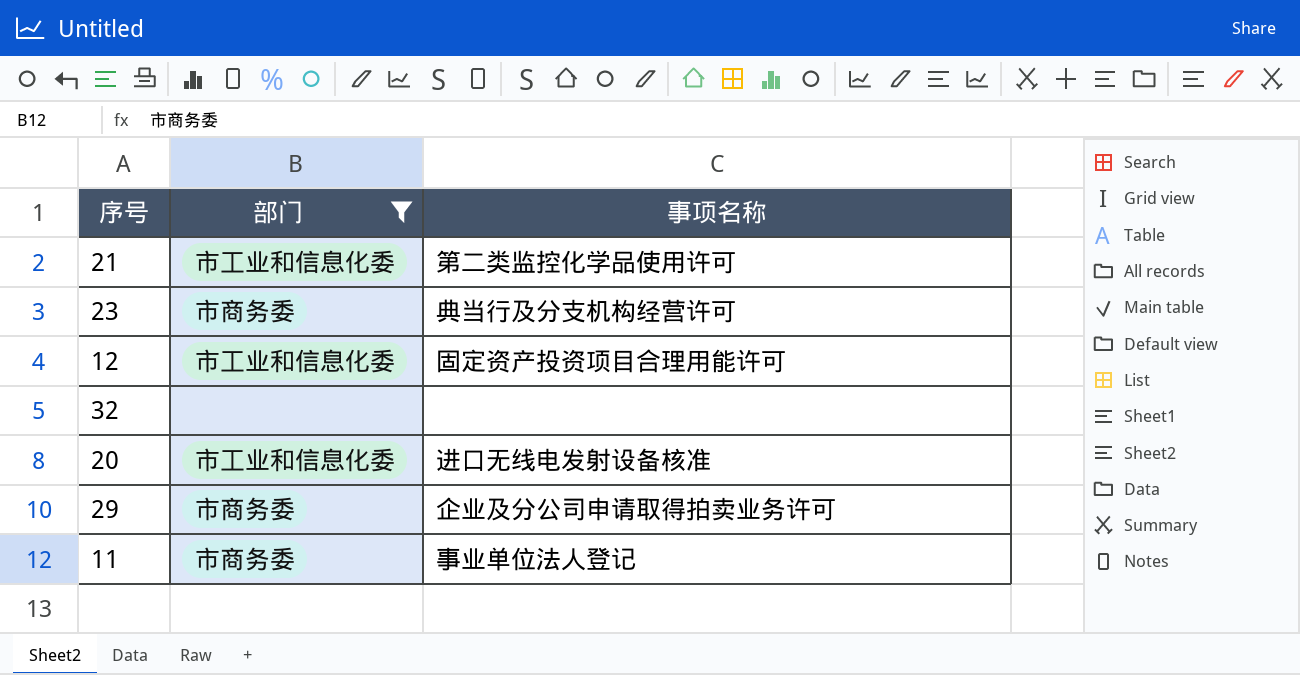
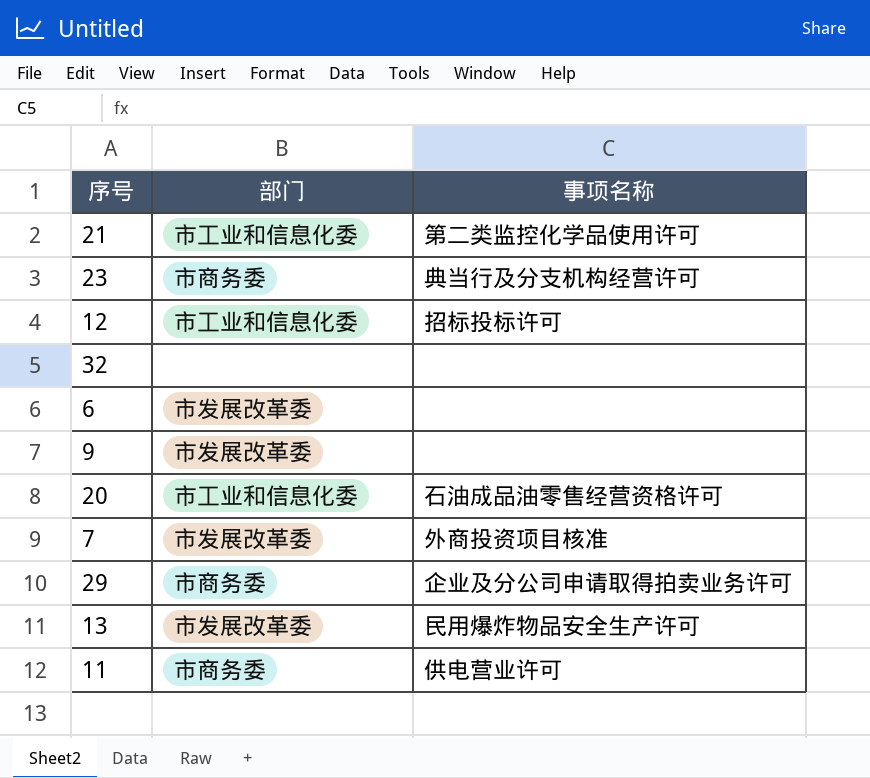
filter: 部门 != 市发展改革委 -> none
12 | 事项名称: 固定资产投资项目合理用能许可 -> 招标投标许可
20 | 事项名称: 进口无线电发射设备核准 -> 石油成品油零售经营资格许可
11 | 事项名称: 事业单位法人登记 -> 供电营业许可

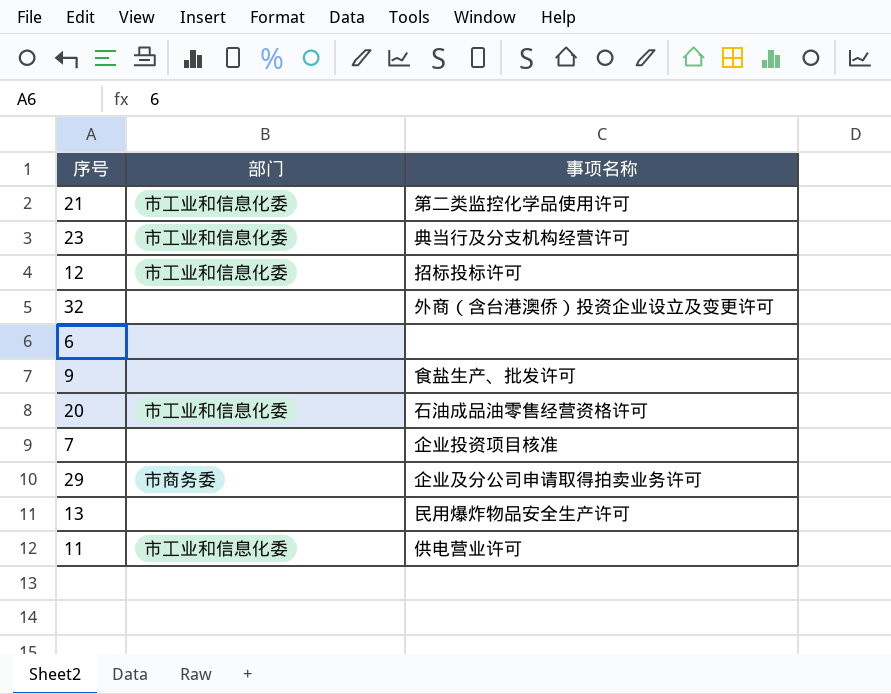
23 | 部门: 市商务委 -> 市工业和信息化委
32 | 事项名称: none -> 外商（含台港澳侨）投资企业设立及变更许可
6 | 部门: 市发展改革委 -> none
9 | 部门: 市发展改革委 -> none
9 | 事项名称: none -> 食盐生产、批发许可
7 | 部门: 市发展改革委 -> none
7 | 事项名称: 外商投资项目核准 -> 企业投资项目核准
13 | 部门: 市发展改革委 -> none
11 | 部门: 市商务委 -> 市工业和信息化委

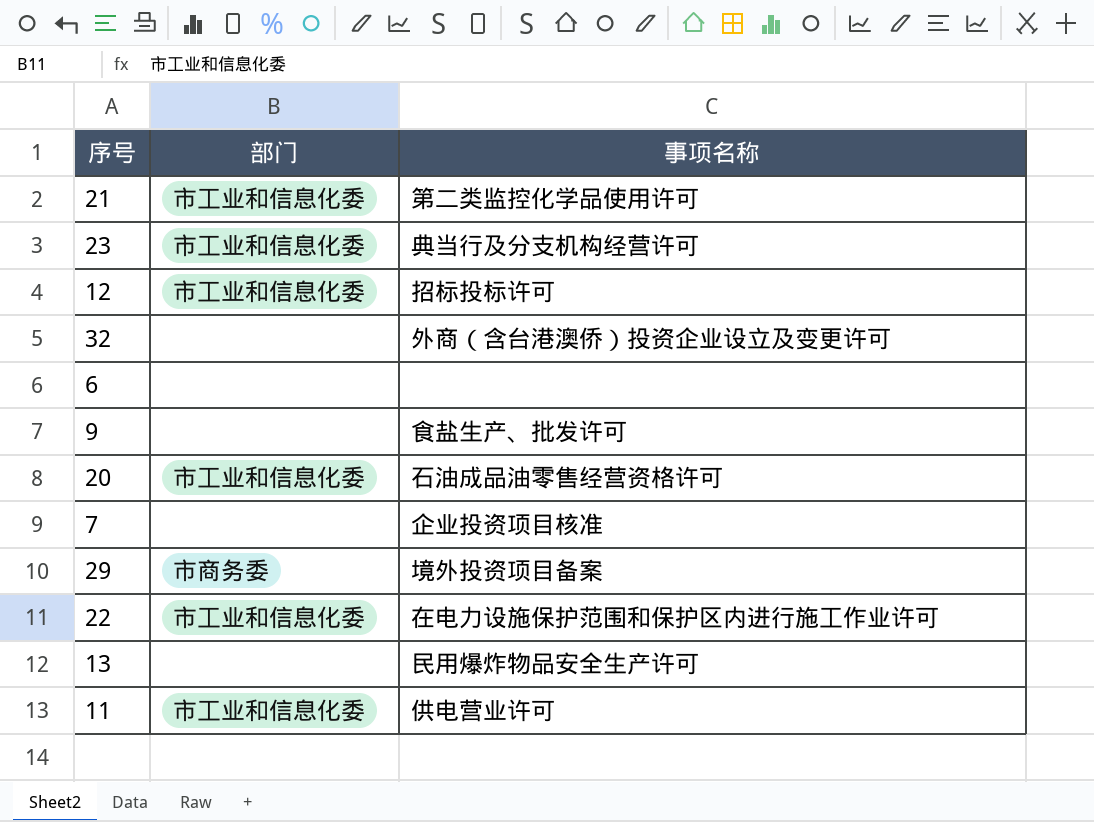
29 | 事项名称: 企业及分公司申请取得拍卖业务许可 -> 境外投资项目备案
row 22: none -> 市工业和信息化委 | 在电力设施保护范围和保护区内进行施工作业许可

